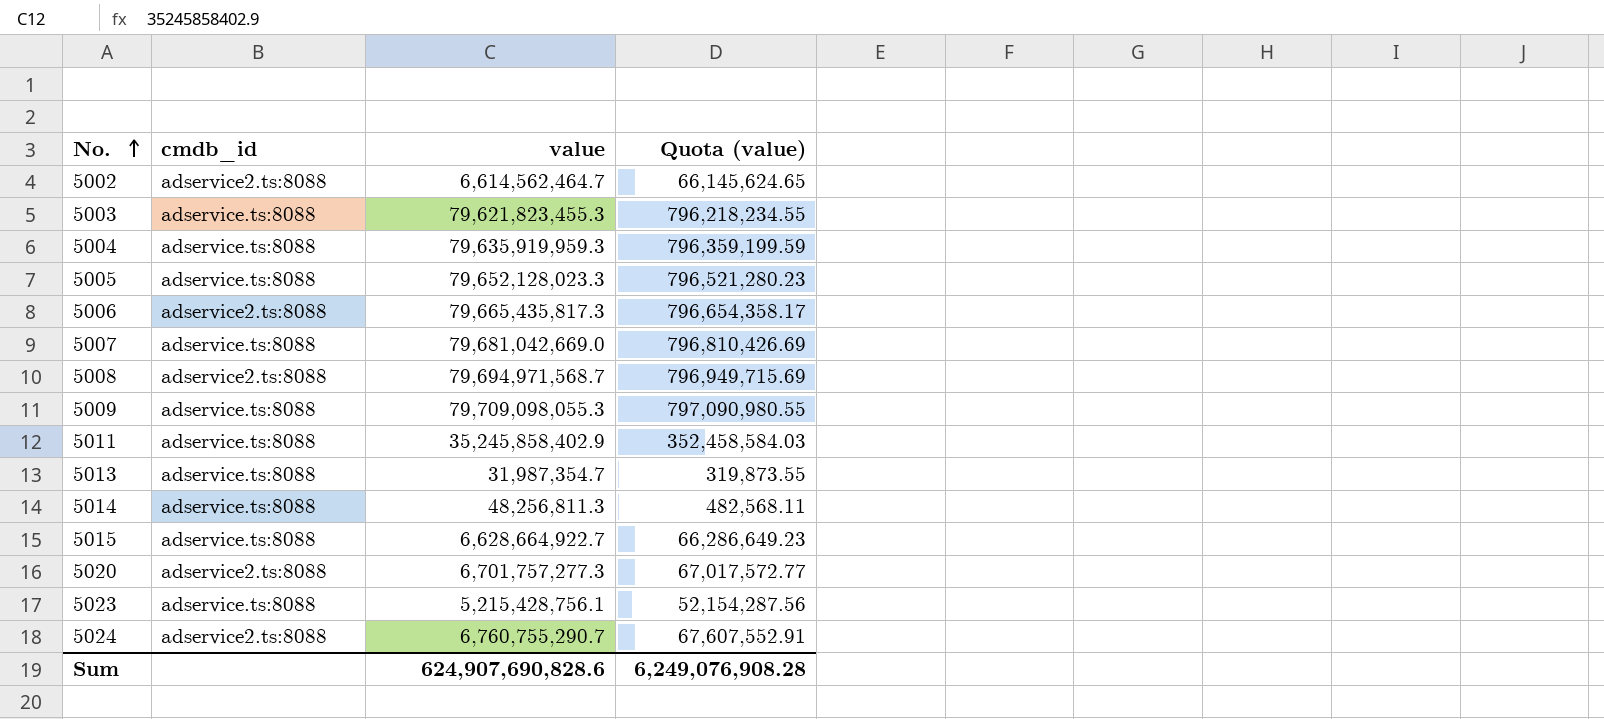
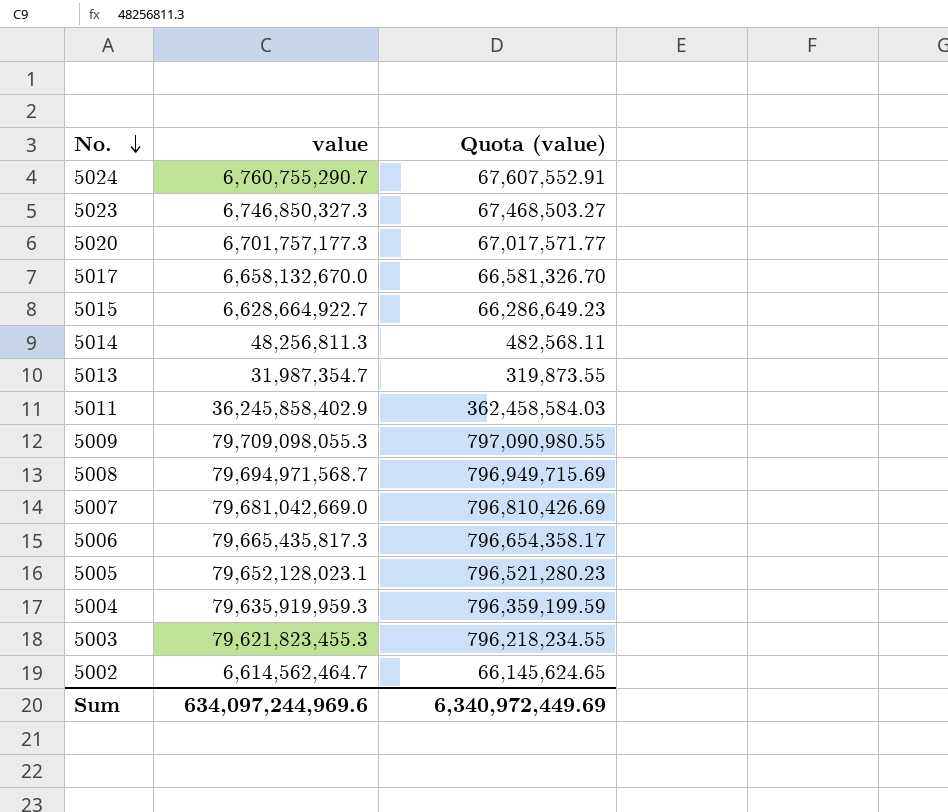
row order: No. ascending -> No. descending
column cmdb_id | position: 2 -> none
5023 | value: 5,215,428,756.1 -> 6,746,850,327.3
5023 | Quota (value): 52,154,287.56 -> 67,468,503.27
5020 | value: 6,701,757,277.3 -> 6,701,757,177.3
5020 | Quota (value): 67,017,572.77 -> 67,017,571.77
row 5017: none -> 6,658,132,670.0 | 66,581,326.70
5011 | value: 35,245,858,402.9 -> 36,245,858,402.9
5011 | Quota (value): 352,458,584.03 -> 362,458,584.03
5005 | value: 79,652,128,023.3 -> 79,652,128,023.1
Sum | value: 624,907,690,828.6 -> 634,097,244,969.6
Sum | Quota (value): 6,249,076,908.28 -> 6,340,972,449.69

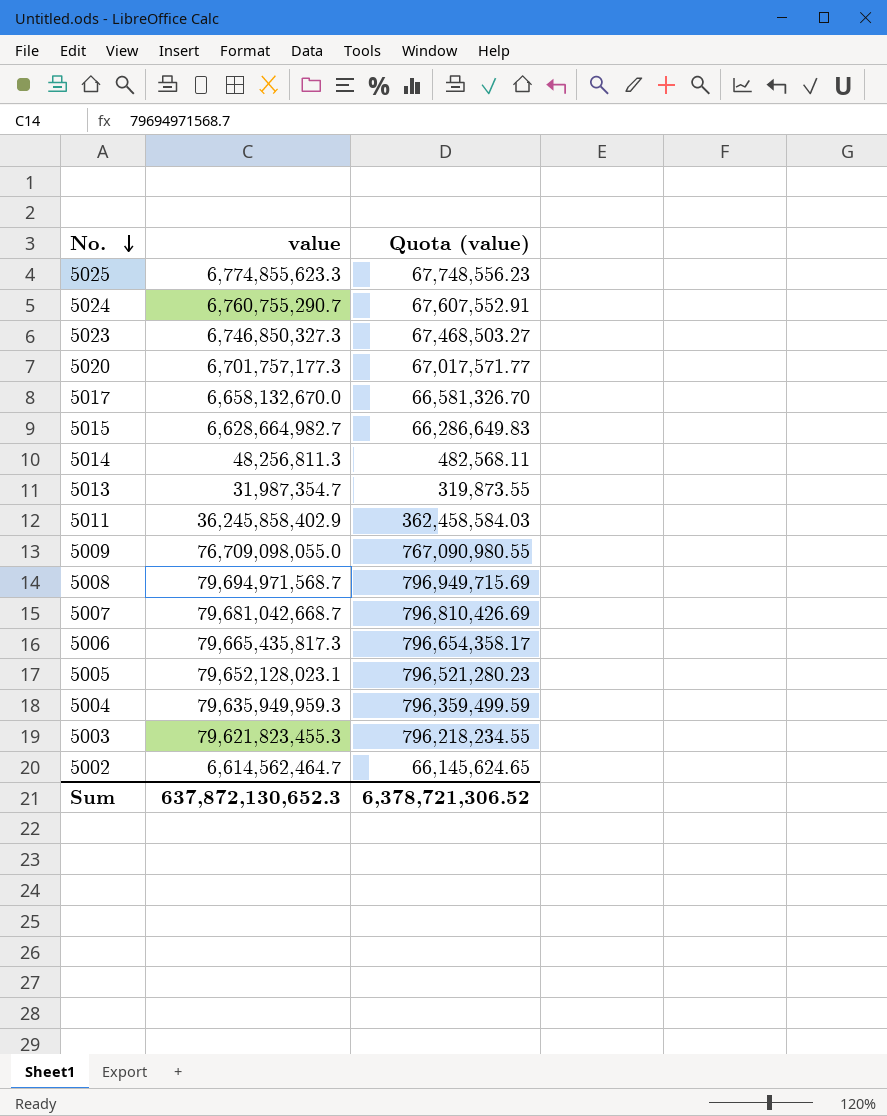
row 5025: none -> 6,774,855,623.3 | 67,748,556.23
5015 | value: 6,628,664,922.7 -> 6,628,664,982.7
5015 | Quota (value): 66,286,649.23 -> 66,286,649.83
5009 | value: 79,709,098,055.3 -> 76,709,098,055.0
5009 | Quota (value): 797,090,980.55 -> 767,090,980.55
5007 | value: 79,681,042,669.0 -> 79,681,042,668.7
5004 | value: 79,635,919,959.3 -> 79,635,949,959.3
5004 | Quota (value): 796,359,199.59 -> 796,359,499.59
Sum | value: 634,097,244,969.6 -> 637,872,130,652.3
Sum | Quota (value): 6,340,972,449.69 -> 6,378,721,306.52

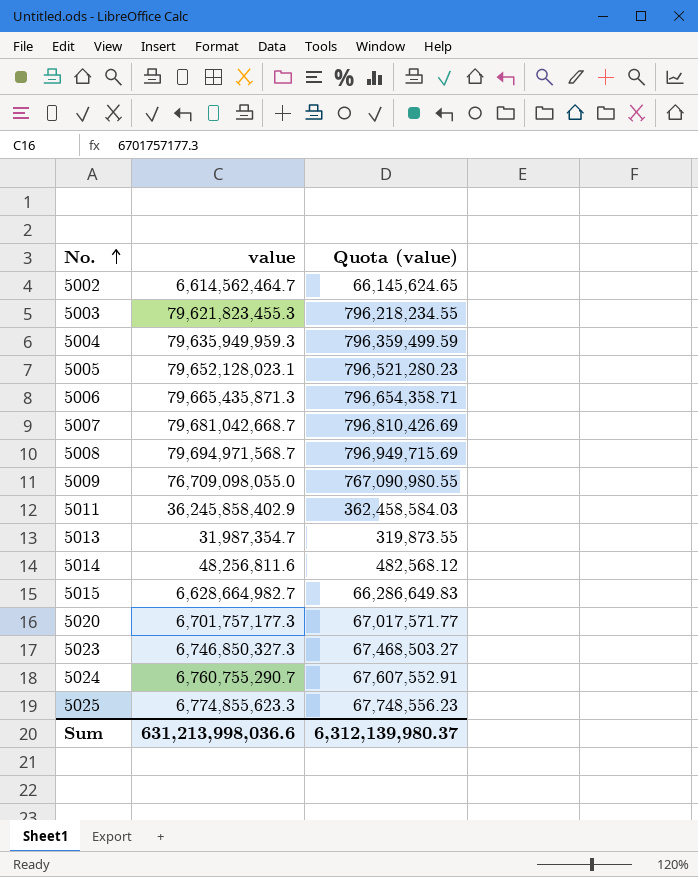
row order: No. descending -> No. ascending
row 5017: 6,658,132,670.0 | 66,581,326.70 -> none
5006 | value: 79,665,435,817.3 -> 79,665,435,871.3
5006 | Quota (value): 796,654,358.17 -> 796,654,358.71
5014 | value: 48,256,811.3 -> 48,256,811.6
5014 | Quota (value): 482,568.11 -> 482,568.12
Sum | value: 637,872,130,652.3 -> 631,213,998,036.6
Sum | Quota (value): 6,378,721,306.52 -> 6,312,139,980.37

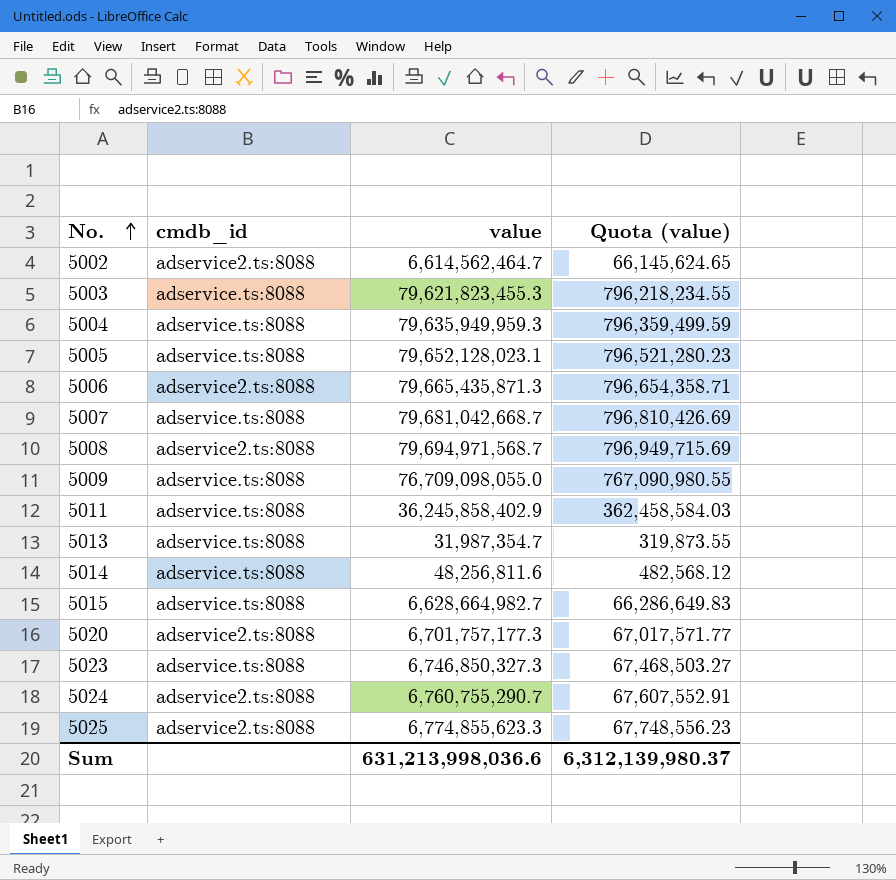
column cmdb_id | position: none -> 2

